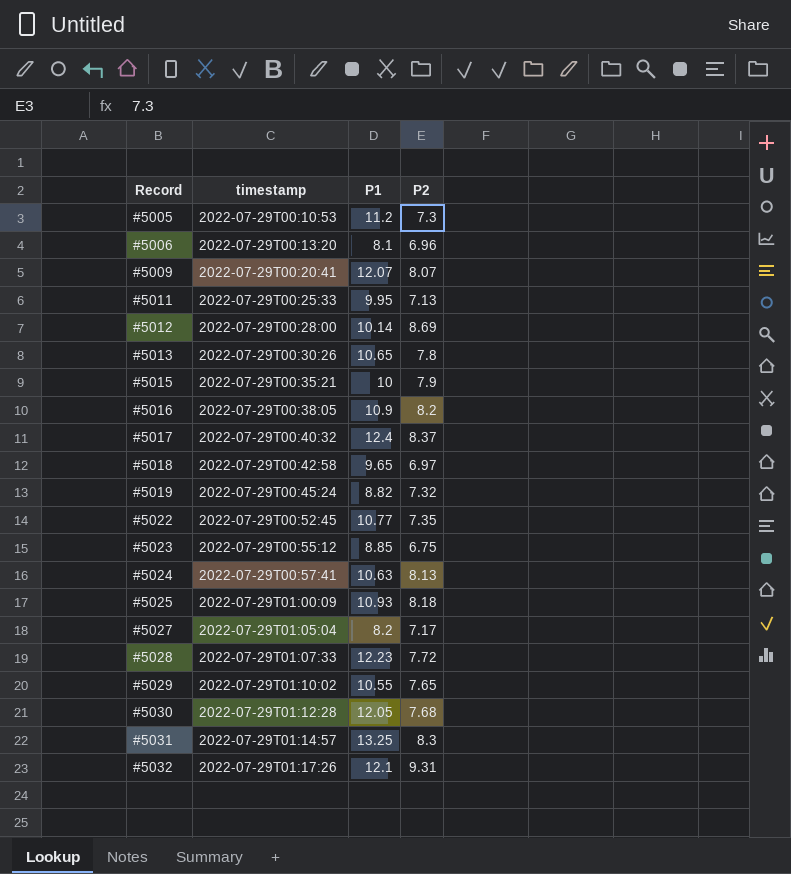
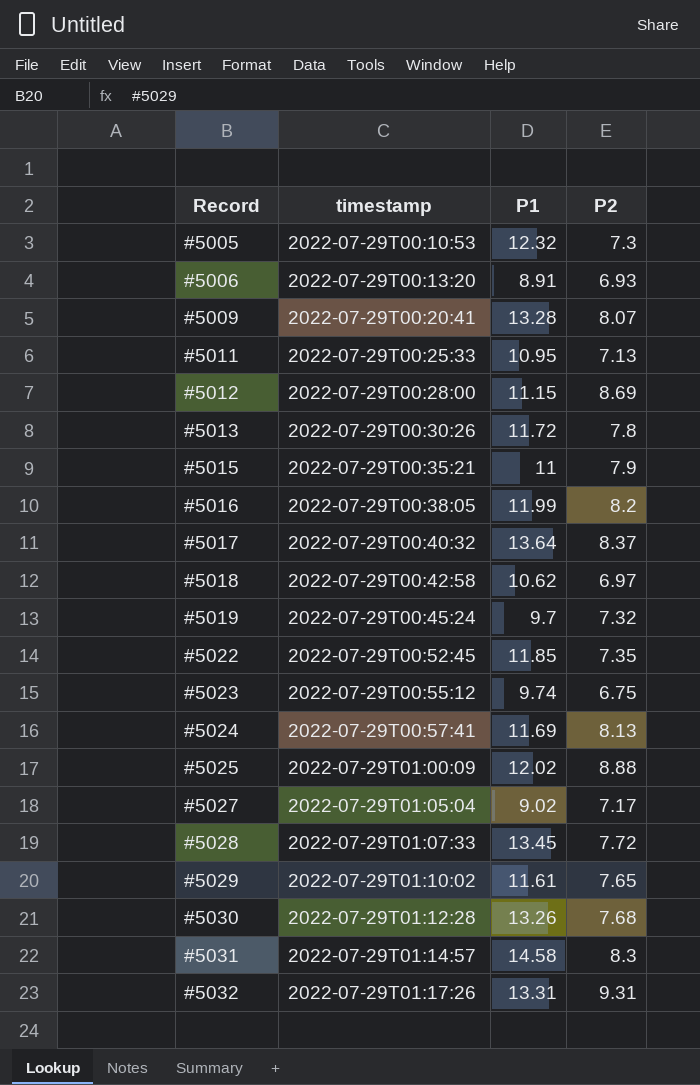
#5005 | P1: 11.2 -> 12.32
#5006 | P1: 8.1 -> 8.91
#5006 | P2: 6.96 -> 6.93
#5009 | P1: 12.07 -> 13.28
#5011 | P1: 9.95 -> 10.95
#5012 | P1: 10.14 -> 11.15
#5013 | P1: 10.65 -> 11.72
#5015 | P1: 10 -> 11
#5016 | P1: 10.9 -> 11.99
#5017 | P1: 12.4 -> 13.64
#5018 | P1: 9.65 -> 10.62
#5019 | P1: 8.82 -> 9.7
#5022 | P1: 10.77 -> 11.85
#5023 | P1: 8.85 -> 9.74
#5024 | P1: 10.63 -> 11.69
#5025 | P1: 10.93 -> 12.02
#5025 | P2: 8.18 -> 8.88
#5027 | P1: 8.2 -> 9.02
#5028 | P1: 12.23 -> 13.45
#5029 | P1: 10.55 -> 11.61
#5030 | P1: 12.05 -> 13.26
#5031 | P1: 13.25 -> 14.58
#5032 | P1: 12.1 -> 13.31

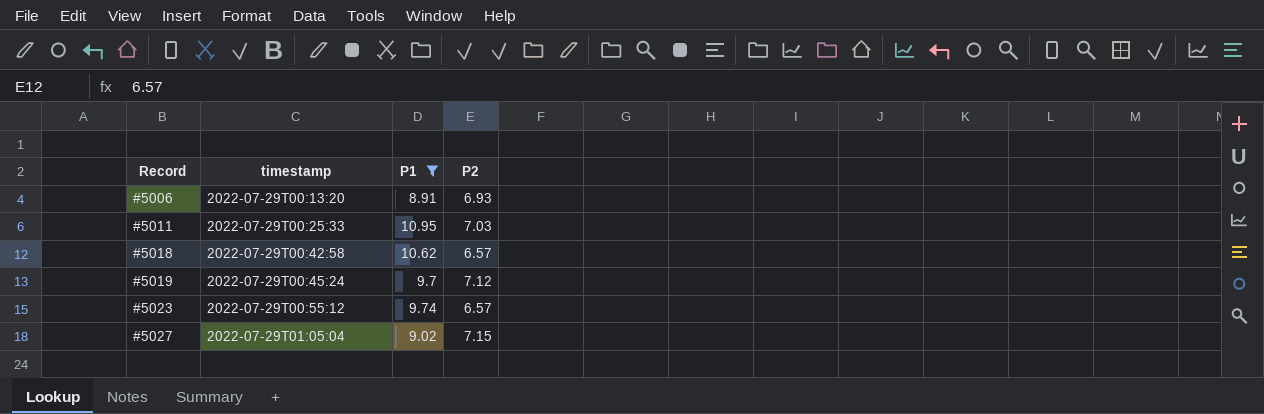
filter: none -> P1 <= 10.95
#5011 | P2: 7.13 -> 7.03
#5018 | P2: 6.97 -> 6.57
#5019 | P2: 7.32 -> 7.12
#5023 | P2: 6.75 -> 6.57
#5027 | P2: 7.17 -> 7.15

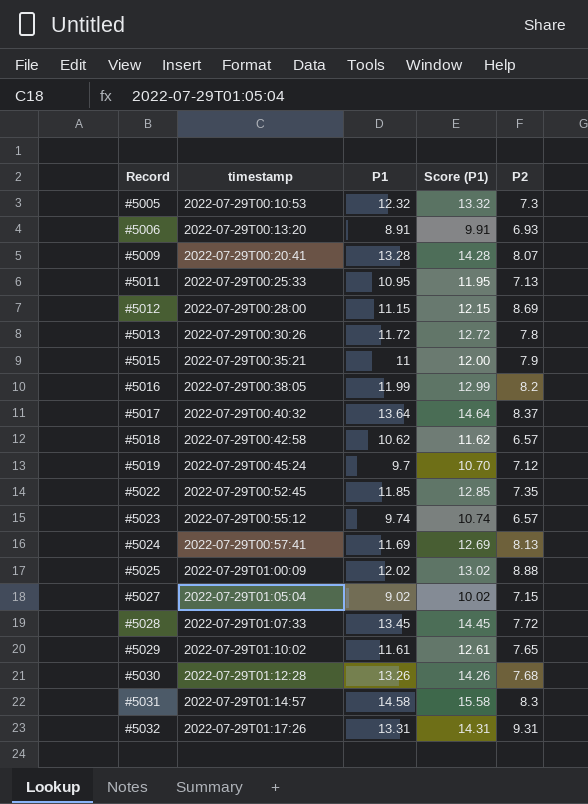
filter: P1 <= 10.95 -> none
column Score (P1) | formula: none -> [P1] + 1
#5011 | P2: 7.03 -> 7.13

